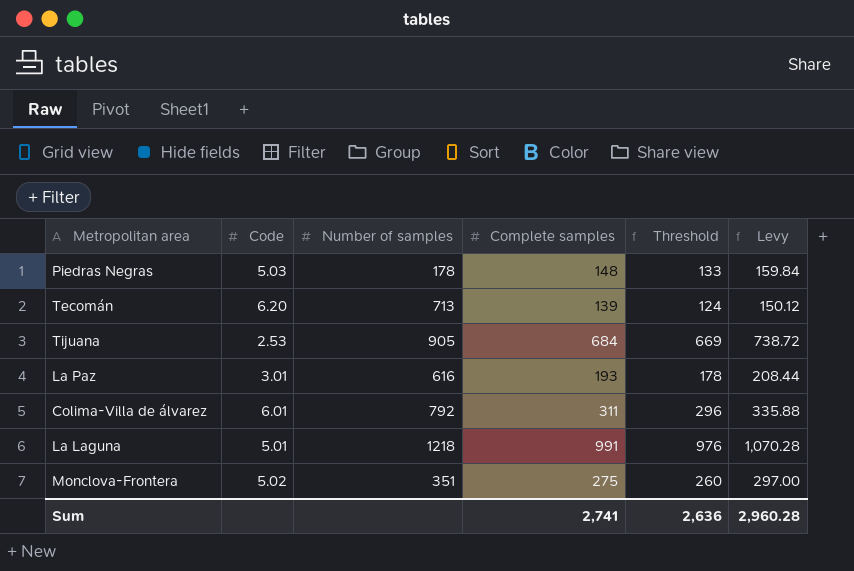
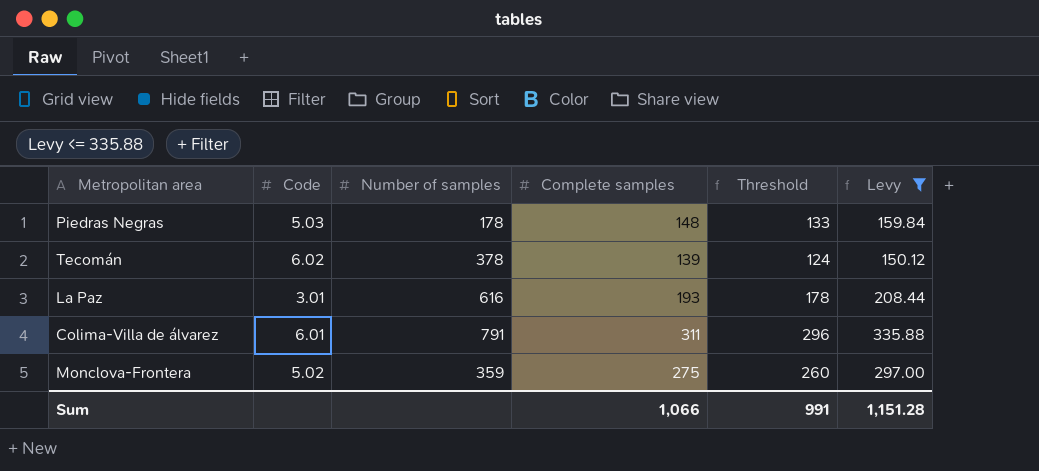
filter: none -> Levy <= 335.88
Tecomán | Code: 6.20 -> 6.02
Tecomán | Number of samples: 713 -> 378
Colima-Villa de álvarez | Number of samples: 792 -> 791
Monclova-Frontera | Number of samples: 351 -> 359
Sum | Complete samples: 2,741 -> 1,066
Sum | Threshold: 2,636 -> 991
Sum | Levy: 2,960.28 -> 1,151.28

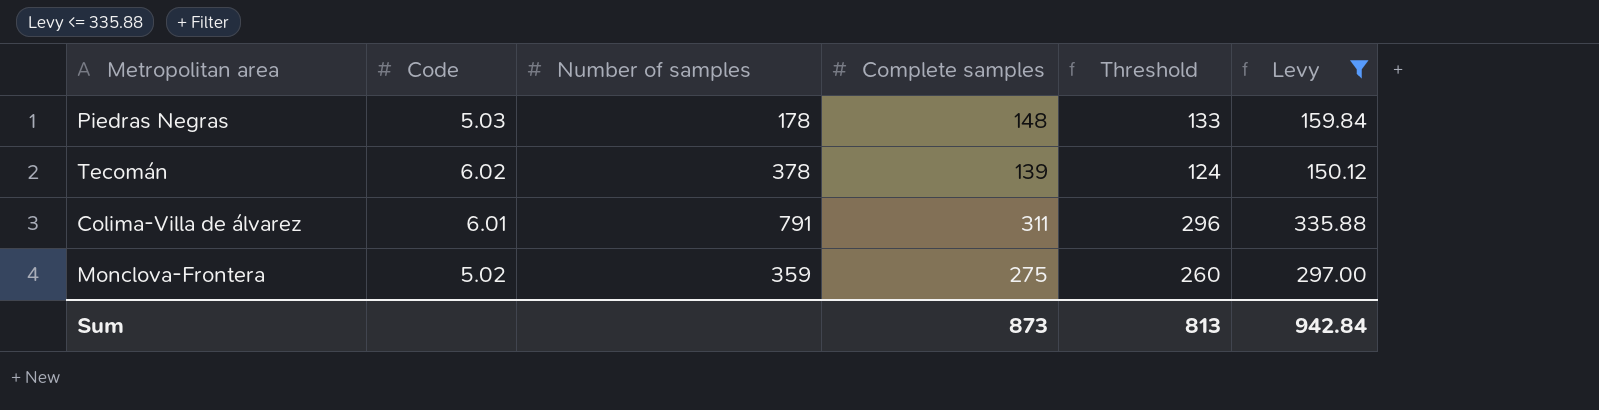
row La Paz: 3.01 | 616 | 193 | 178 | 208.44 -> none
Sum | Complete samples: 1,066 -> 873
Sum | Threshold: 991 -> 813
Sum | Levy: 1,151.28 -> 942.84

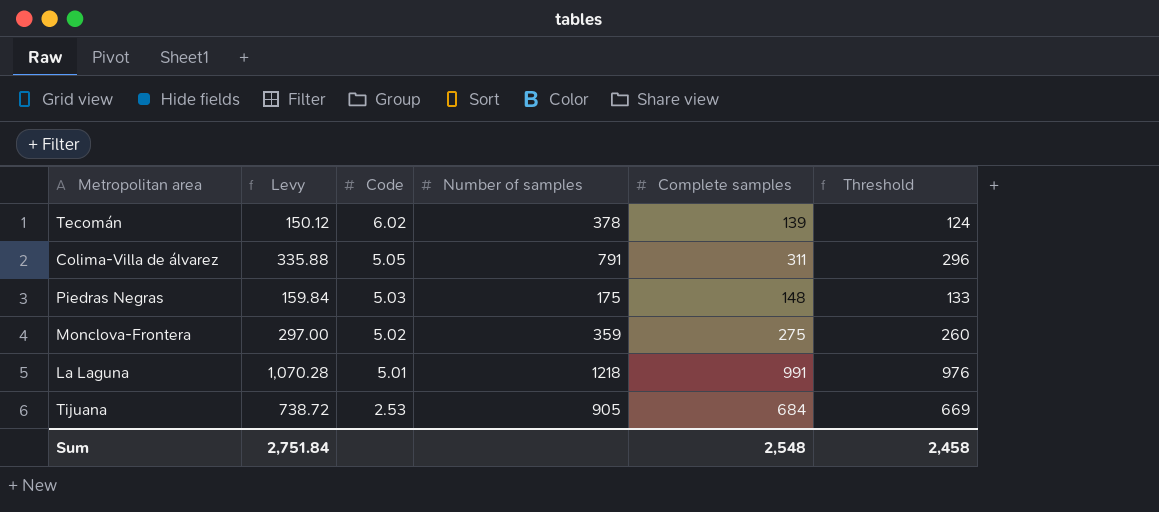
filter: Levy <= 335.88 -> none
row order: none -> Code descending
column Levy | position: 6 -> 2
Colima-Villa de álvarez | Code: 6.01 -> 5.05
Piedras Negras | Number of samples: 178 -> 175
Sum | Levy: 942.84 -> 2,751.84
Sum | Complete samples: 873 -> 2,548
Sum | Threshold: 813 -> 2,458

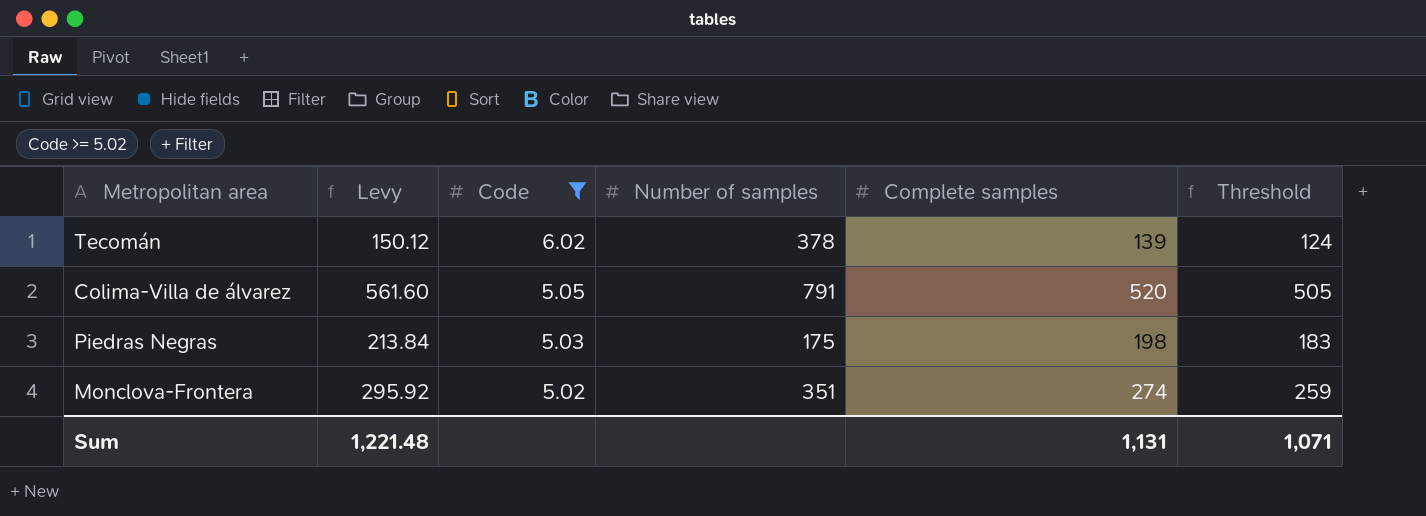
filter: none -> Code >= 5.02
Colima-Villa de álvarez | Levy: 335.88 -> 561.60
Colima-Villa de álvarez | Complete samples: 311 -> 520
Colima-Villa de álvarez | Threshold: 296 -> 505
Piedras Negras | Levy: 159.84 -> 213.84
Piedras Negras | Complete samples: 148 -> 198
Piedras Negras | Threshold: 133 -> 183
Monclova-Frontera | Levy: 297.00 -> 295.92
Monclova-Frontera | Number of samples: 359 -> 351
Monclova-Frontera | Complete samples: 275 -> 274
Monclova-Frontera | Threshold: 260 -> 259
Sum | Levy: 2,751.84 -> 1,221.48
Sum | Complete samples: 2,548 -> 1,131
Sum | Threshold: 2,458 -> 1,071

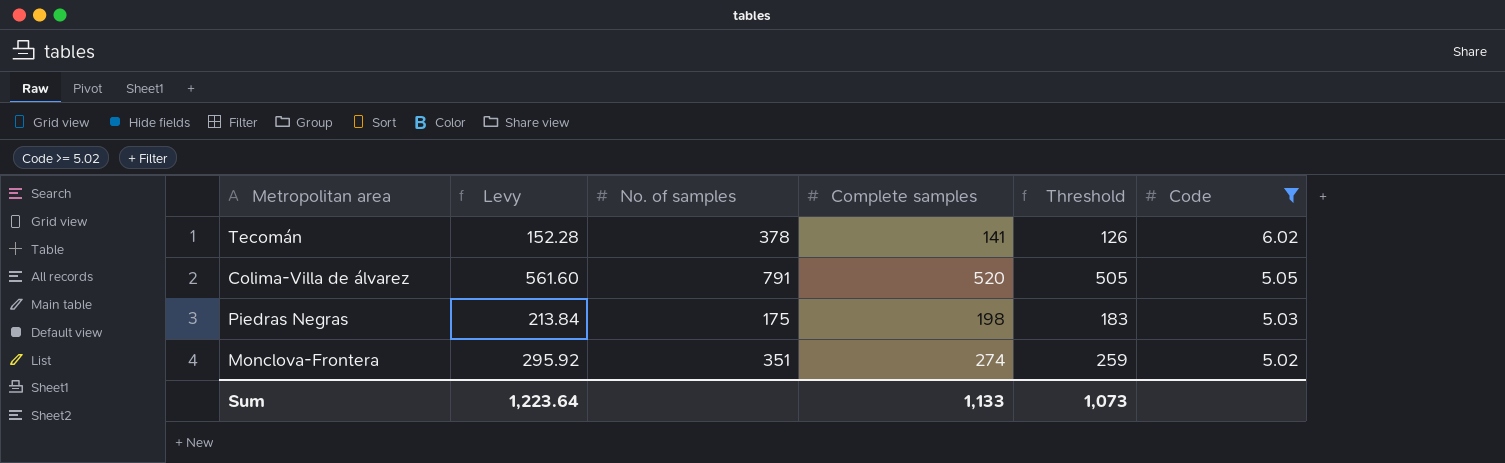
column name: Number of samples -> No. of samples
column Code | position: 3 -> 6
Tecomán | Levy: 150.12 -> 152.28
Tecomán | Complete samples: 139 -> 141
Tecomán | Threshold: 124 -> 126
Sum | Levy: 1,221.48 -> 1,223.64
Sum | Complete samples: 1,131 -> 1,133
Sum | Threshold: 1,071 -> 1,073

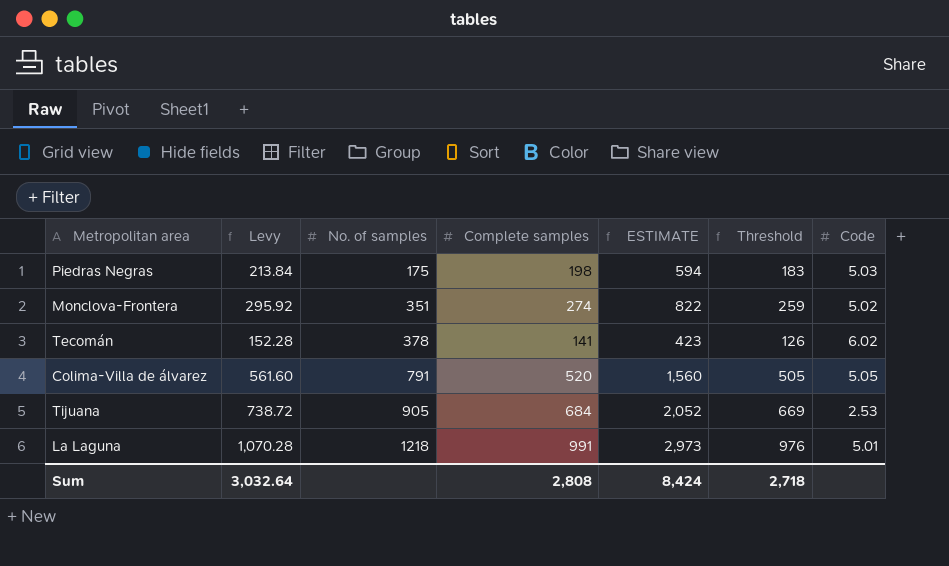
filter: Code >= 5.02 -> none
row order: Code descending -> No. of samples ascending
column ESTIMATE | formula: none -> [Complete samples] * 3
Sum | Levy: 1,223.64 -> 3,032.64
Sum | Complete samples: 1,133 -> 2,808
Sum | Threshold: 1,073 -> 2,718

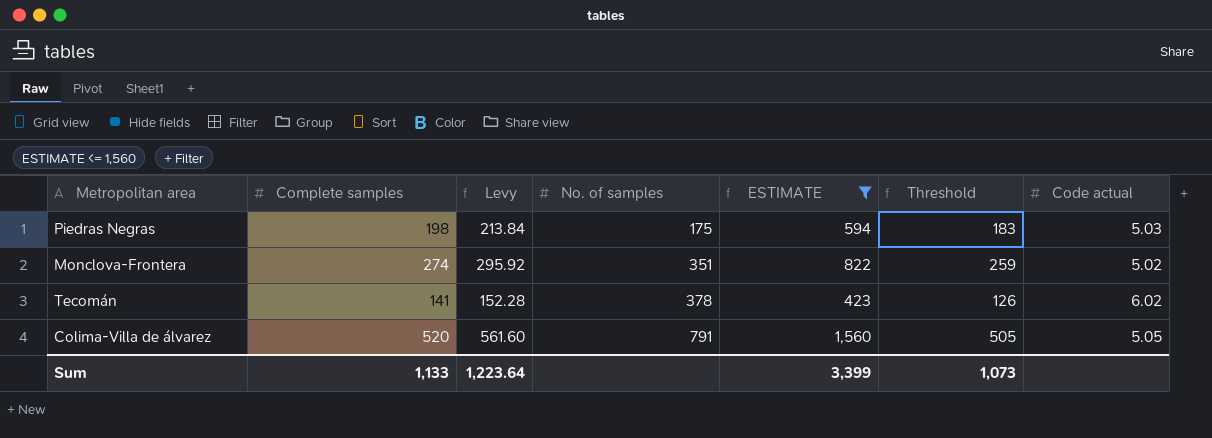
filter: none -> ESTIMATE <= 1,560
column Complete samples | position: 4 -> 2
column name: Code -> Code actual
Sum | Complete samples: 2,808 -> 1,133
Sum | Levy: 3,032.64 -> 1,223.64
Sum | ESTIMATE: 8,424 -> 3,399
Sum | Threshold: 2,718 -> 1,073

